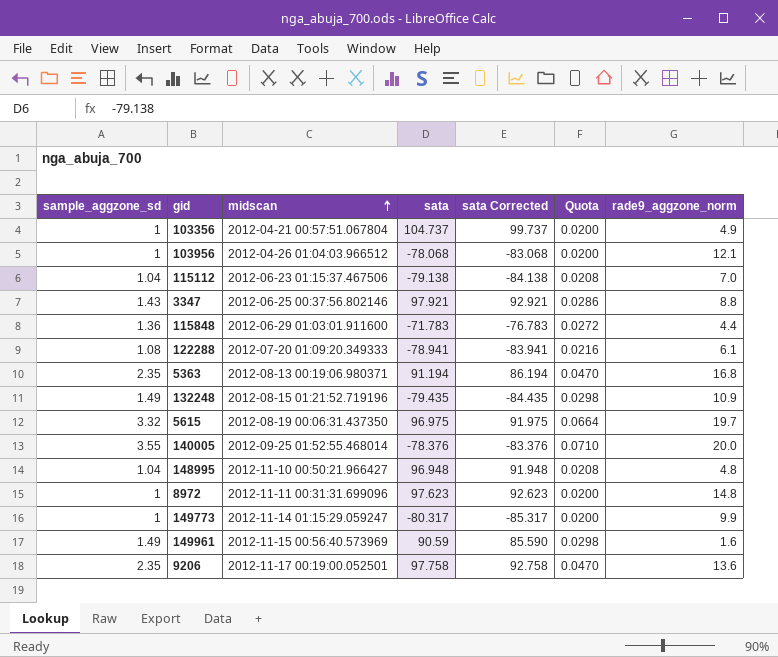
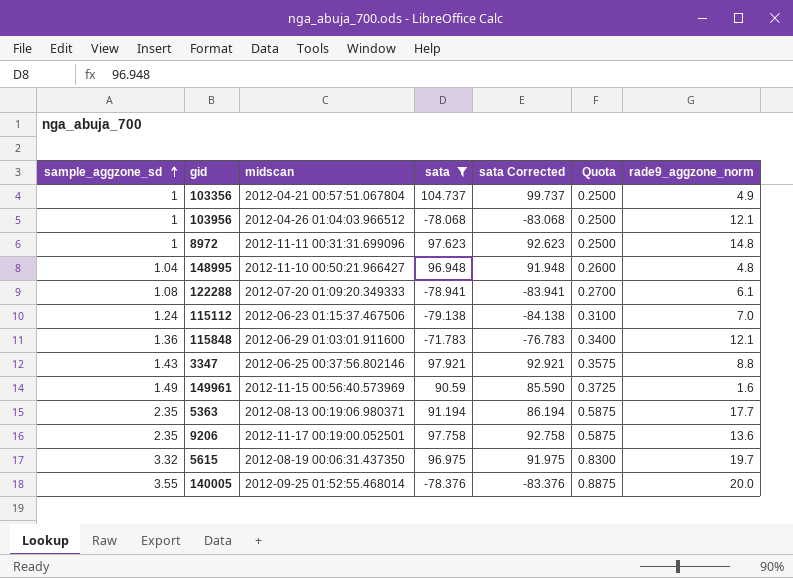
filter: none -> sata >= -79.138
row order: midscan ascending -> sample_aggzone_sd ascending
column Quota | formula: [sample_aggzone_sd] * 0.02 -> [sample_aggzone_sd] * 0.25
115112 | sample_aggzone_sd: 1.04 -> 1.24
115848 | rade9_aggzone_norm: 4.4 -> 12.1
5363 | rade9_aggzone_norm: 16.8 -> 17.7

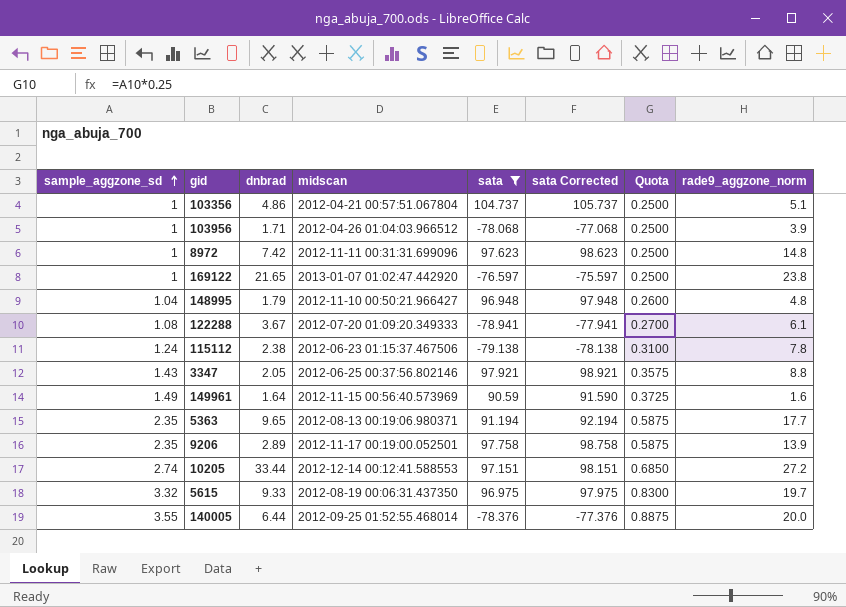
column dnbrad | position: none -> 3
column sata Corrected | formula: [sata] - 5 -> [sata] + 1
row 115848: 1.36 | 2012-06-29 01:03:01.911600 | -71.783 | -76.783 | 0.3400 | 12.1 -> none
103356 | rade9_aggzone_norm: 4.9 -> 5.1
103956 | rade9_aggzone_norm: 12.1 -> 3.9
row 169122: none -> 1 | 21.65 | 2013-01-07 01:02:47.442920 | -76.597 | -75.597 | 0.2500 | 23.8
115112 | rade9_aggzone_norm: 7.0 -> 7.8
9206 | rade9_aggzone_norm: 13.6 -> 13.9
row 10205: none -> 2.74 | 33.44 | 2012-12-14 00:12:41.588553 | 97.151 | 98.151 | 0.6850 | 27.2

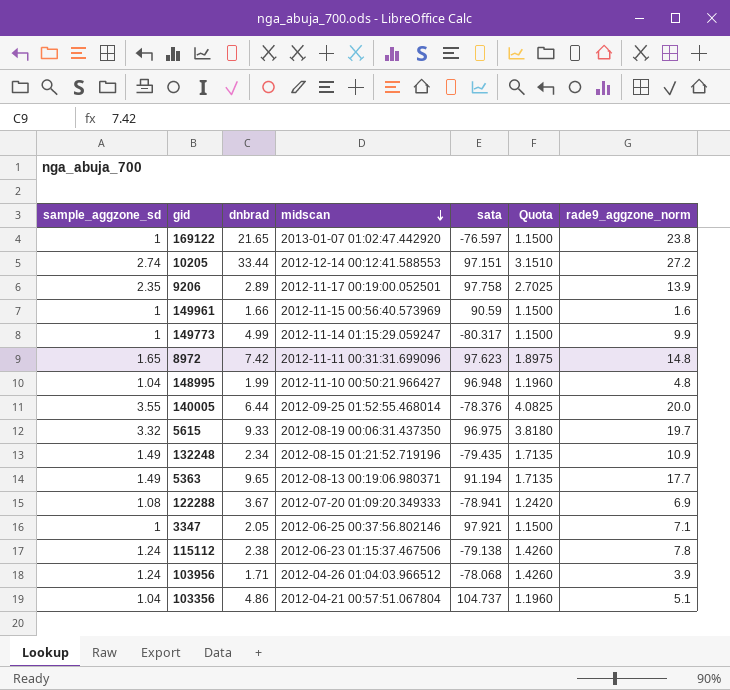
filter: sata >= -79.138 -> none
row order: sample_aggzone_sd ascending -> midscan descending
column sata Corrected | formula: [sata] + 1 -> none
column Quota | formula: [sample_aggzone_sd] * 0.25 -> [sample_aggzone_sd] * 1.15
149961 | sample_aggzone_sd: 1.49 -> 1
149961 | dnbrad: 1.64 -> 1.66
8972 | sample_aggzone_sd: 1 -> 1.65
148995 | dnbrad: 1.79 -> 1.99
5363 | sample_aggzone_sd: 2.35 -> 1.49
122288 | rade9_aggzone_norm: 6.1 -> 6.9
3347 | sample_aggzone_sd: 1.43 -> 1
3347 | rade9_aggzone_norm: 8.8 -> 7.1
103956 | sample_aggzone_sd: 1 -> 1.24
103356 | sample_aggzone_sd: 1 -> 1.04

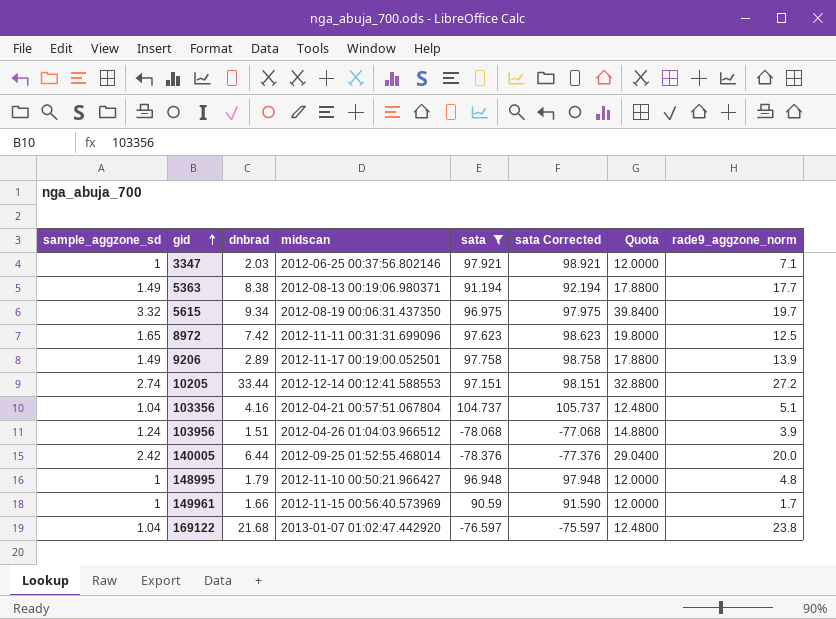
filter: none -> sata >= -78.376
row order: midscan descending -> gid ascending
column sata Corrected | formula: none -> [sata] + 1
column Quota | formula: [sample_aggzone_sd] * 1.15 -> [sample_aggzone_sd] * 12
3347 | dnbrad: 2.05 -> 2.03
5363 | dnbrad: 9.65 -> 8.38
5615 | dnbrad: 9.33 -> 9.34
8972 | rade9_aggzone_norm: 14.8 -> 12.5
9206 | sample_aggzone_sd: 2.35 -> 1.49
103356 | dnbrad: 4.86 -> 4.16
103956 | dnbrad: 1.71 -> 1.51
140005 | sample_aggzone_sd: 3.55 -> 2.42
148995 | sample_aggzone_sd: 1.04 -> 1
148995 | dnbrad: 1.99 -> 1.79
149961 | rade9_aggzone_norm: 1.6 -> 1.7
169122 | sample_aggzone_sd: 1 -> 1.04
169122 | dnbrad: 21.65 -> 21.68

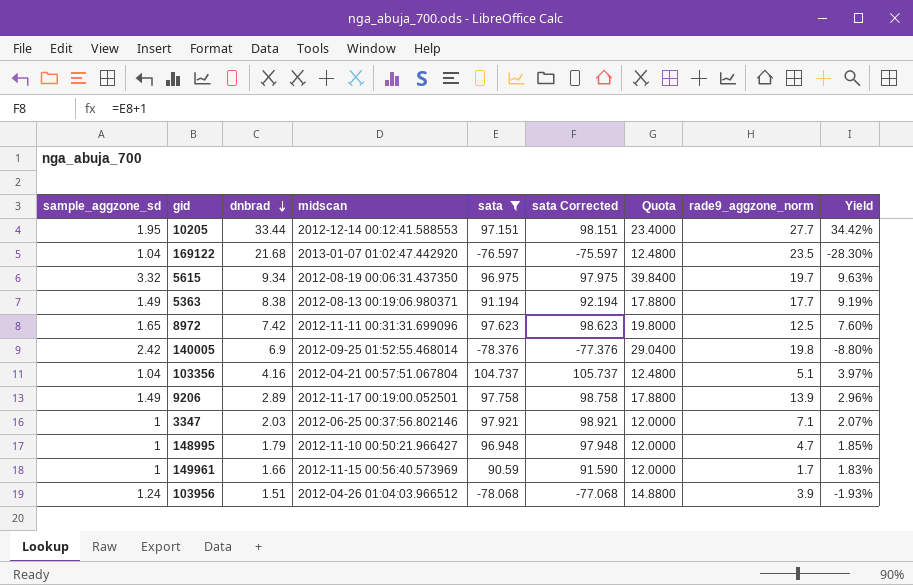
row order: gid ascending -> dnbrad descending
column Yield | formula: none -> [dnbrad] / [sata]
10205 | sample_aggzone_sd: 2.74 -> 1.95
10205 | Quota: 32.8800 -> 23.4000
10205 | rade9_aggzone_norm: 27.2 -> 27.7
169122 | rade9_aggzone_norm: 23.8 -> 23.5
140005 | dnbrad: 6.44 -> 6.9
140005 | rade9_aggzone_norm: 20.0 -> 19.8
148995 | rade9_aggzone_norm: 4.8 -> 4.7

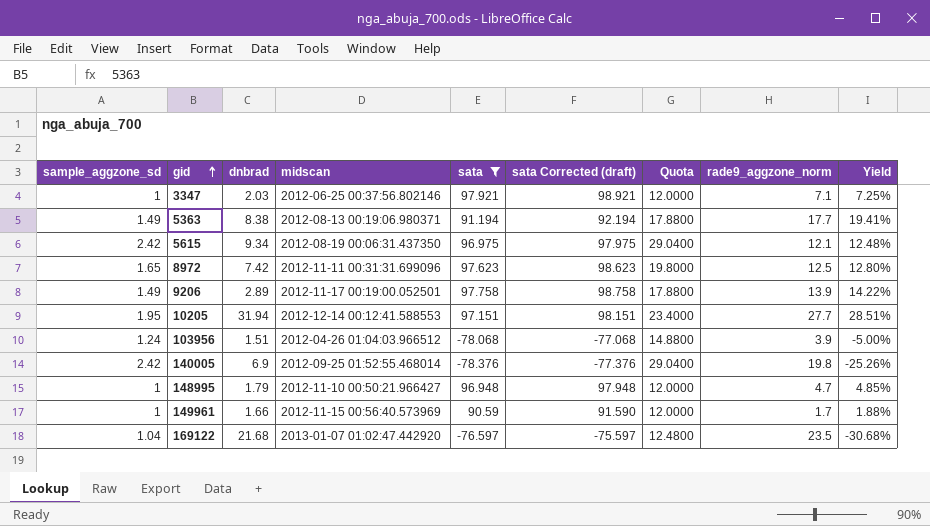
row order: dnbrad descending -> gid ascending
column name: sata Corrected -> sata Corrected (draft)
column Yield | formula: [dnbrad] / [sata] -> [rade9_aggzone_norm] / [sata]
row 103356: 1.04 | 4.16 | 2012-04-21 00:57:51.067804 | 104.737 | 105.737 | 12.4800 | 5.1 | 3.97% -> none
5615 | sample_aggzone_sd: 3.32 -> 2.42
5615 | Quota: 39.8400 -> 29.0400
5615 | rade9_aggzone_norm: 19.7 -> 12.1
10205 | dnbrad: 33.44 -> 31.94

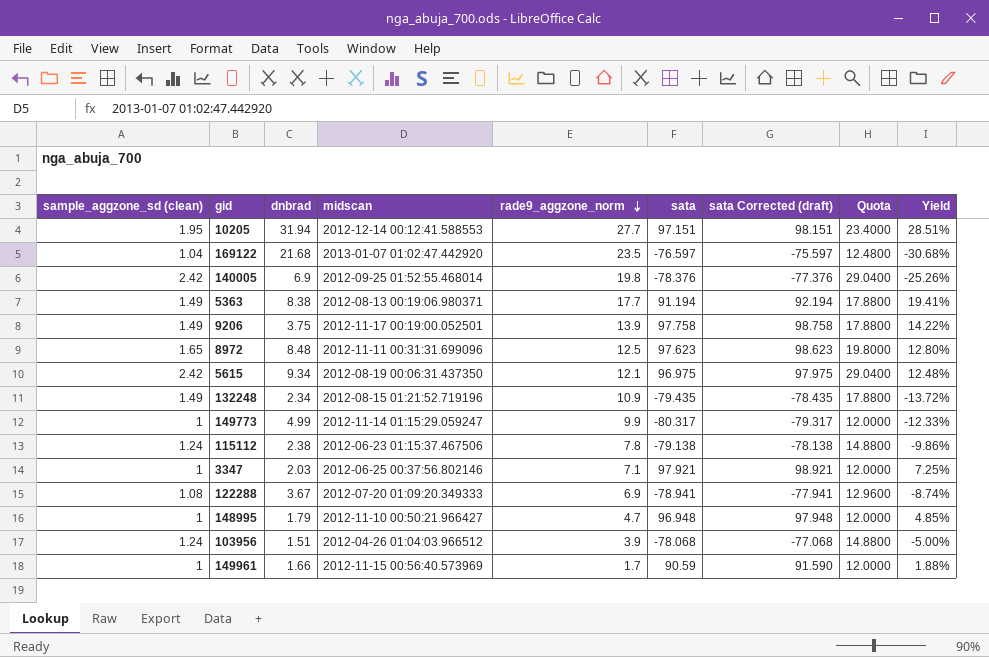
filter: sata >= -78.376 -> none
row order: gid ascending -> rade9_aggzone_norm descending
column name: sample_aggzone_sd -> sample_aggzone_sd (clean)
column rade9_aggzone_norm | position: 8 -> 5
9206 | dnbrad: 2.89 -> 3.75
8972 | dnbrad: 7.42 -> 8.48

